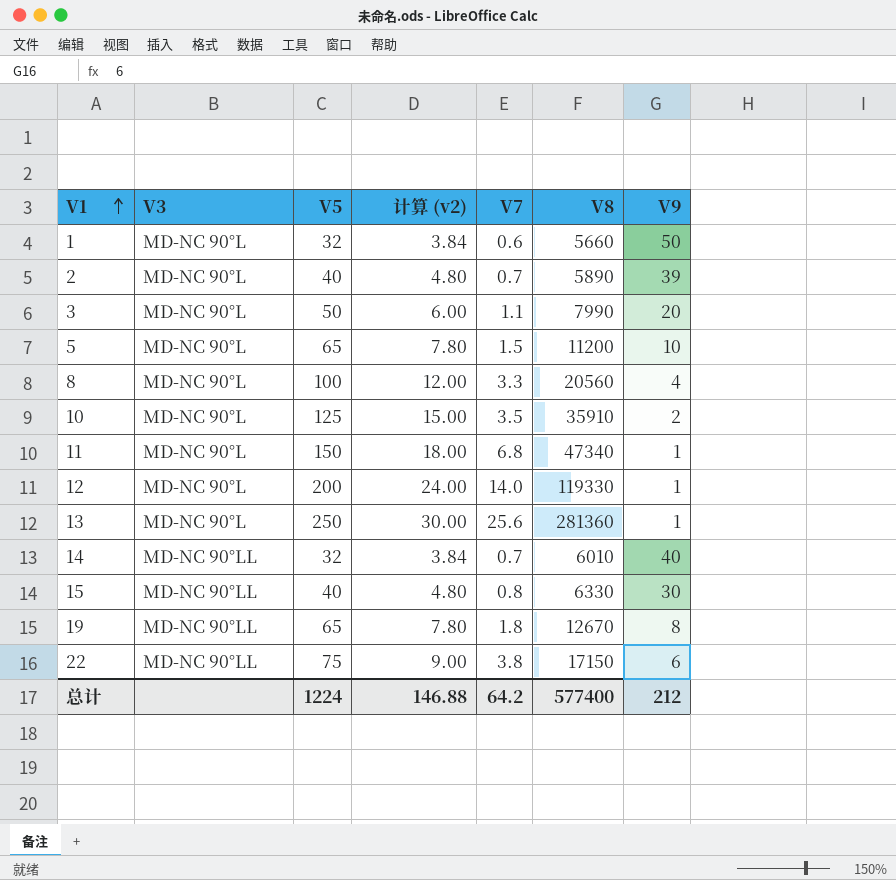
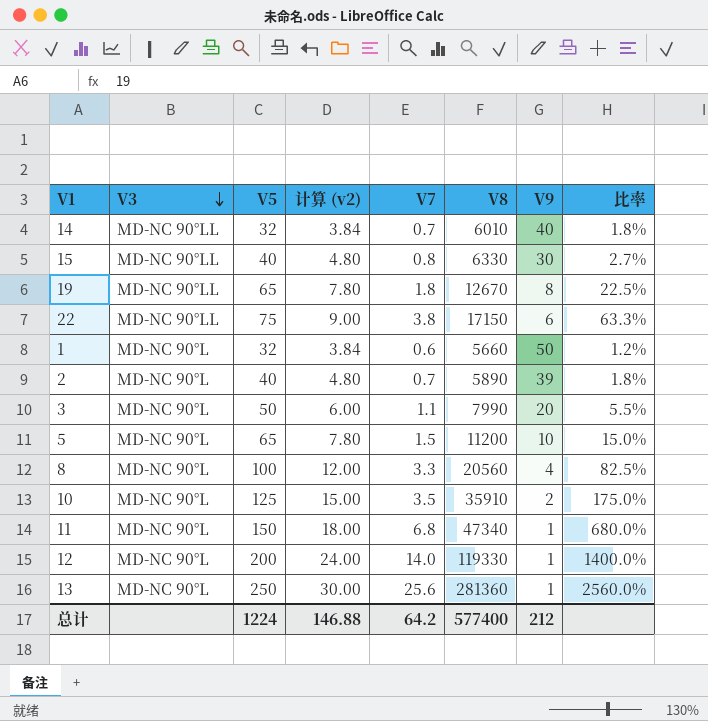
row order: V1 ascending -> V3 descending
column 比率 | formula: none -> [V7] / [V9]

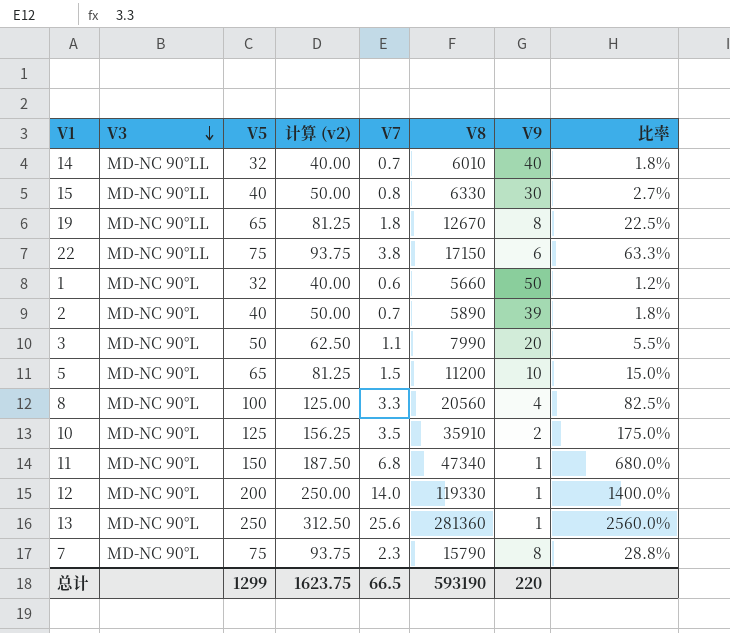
column 计算 (v2) | formula: [V5] * 0.12 -> [V5] * 1.25
row 7: none -> MD-NC 90°L | 75 | 93.75 | 2.3 | 15790 | 8 | 28.8%
总计 | V5: 1224 -> 1299
总计 | 计算 (v2): 146.88 -> 1623.75
总计 | V7: 64.2 -> 66.5
总计 | V8: 577400 -> 593190
总计 | V9: 212 -> 220

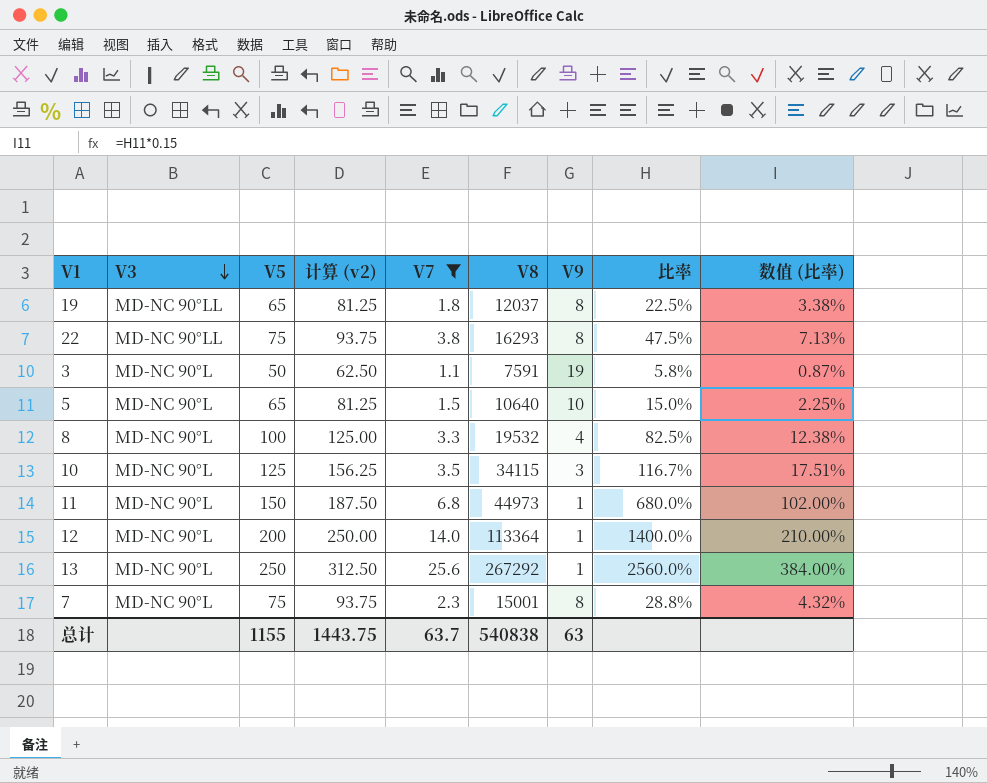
filter: none -> V7 >= 1.1
column 数值 (比率) | formula: none -> [比率] * 0.15
19 | V8: 12670 -> 12037
22 | V8: 17150 -> 16293
22 | V9: 6 -> 8
22 | 比率: 63.3% -> 47.5%
3 | V8: 7990 -> 7591
3 | V9: 20 -> 19
3 | 比率: 5.5% -> 5.8%
5 | V8: 11200 -> 10640
8 | V8: 20560 -> 19532
10 | V8: 35910 -> 34115
10 | V9: 2 -> 3
10 | 比率: 175.0% -> 116.7%
11 | V8: 47340 -> 44973
12 | V8: 119330 -> 113364
13 | V8: 281360 -> 267292
7 | V8: 15790 -> 15001
总计 | V5: 1299 -> 1155
总计 | 计算 (v2): 1623.75 -> 1443.75
总计 | V7: 66.5 -> 63.7
总计 | V8: 593190 -> 540838
总计 | V9: 220 -> 63

